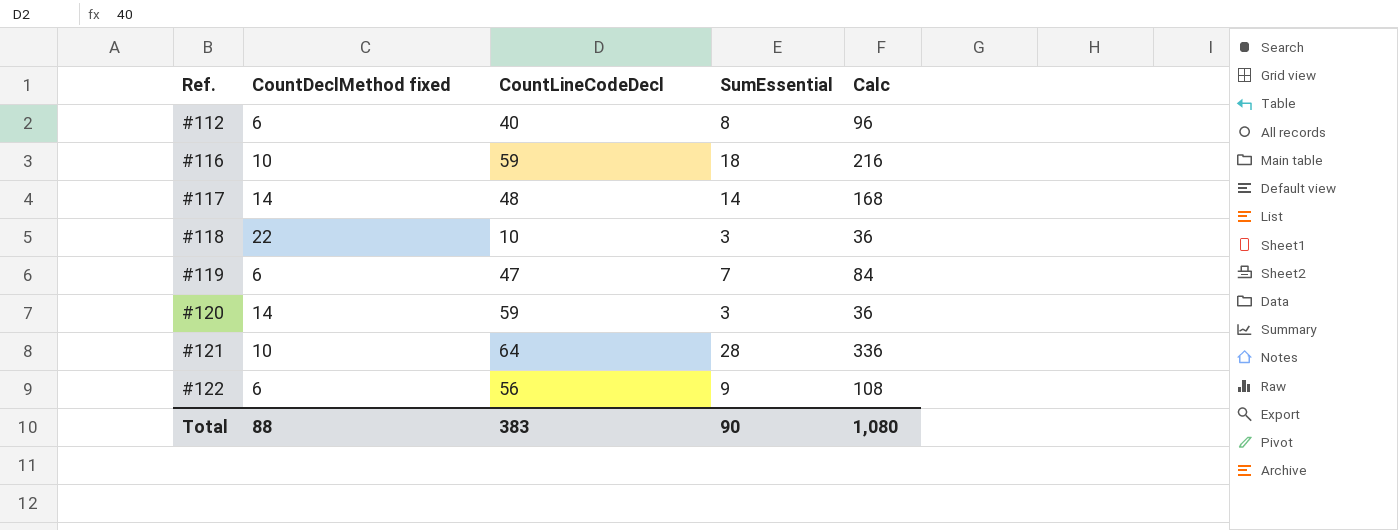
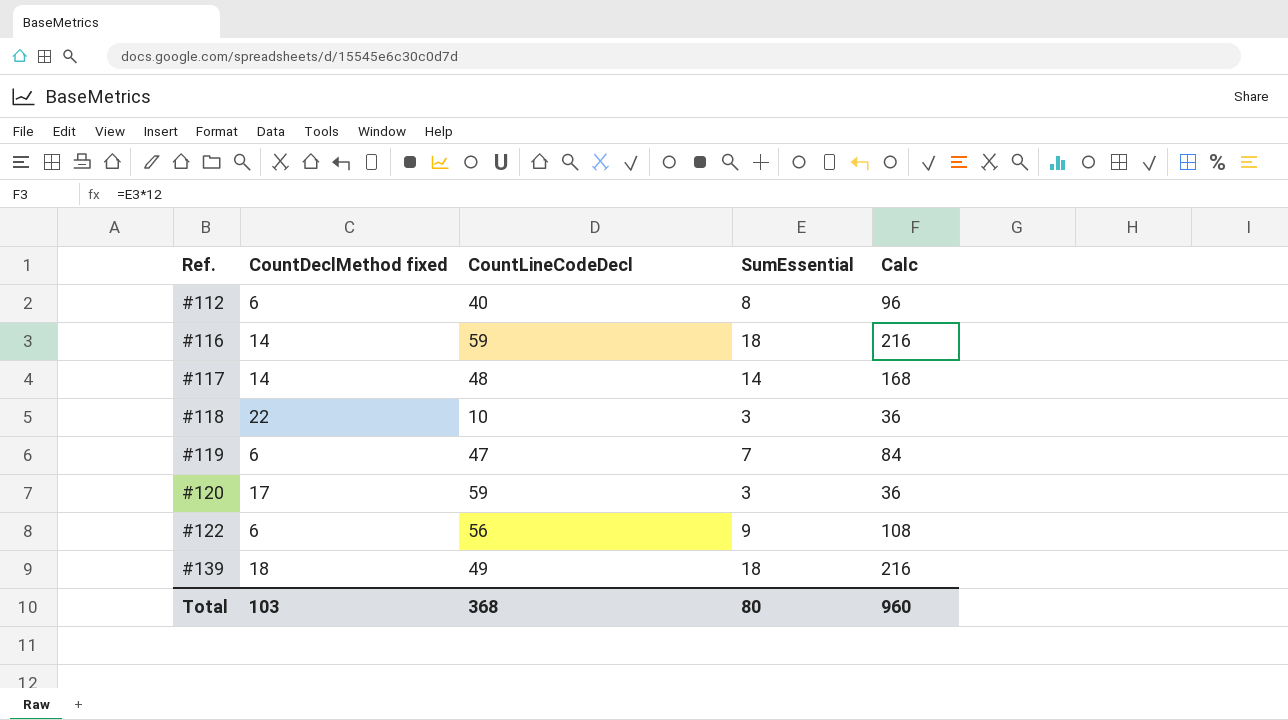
row #121: 10 | 64 | 28 | 336 -> none
#116 | CountDeclMethod fixed: 10 -> 14
#120 | CountDeclMethod fixed: 14 -> 17
row #139: none -> 18 | 49 | 18 | 216
Total | CountDeclMethod fixed: 88 -> 103
Total | CountLineCodeDecl: 383 -> 368
Total | SumEssential: 90 -> 80
Total | Calc: 1,080 -> 960

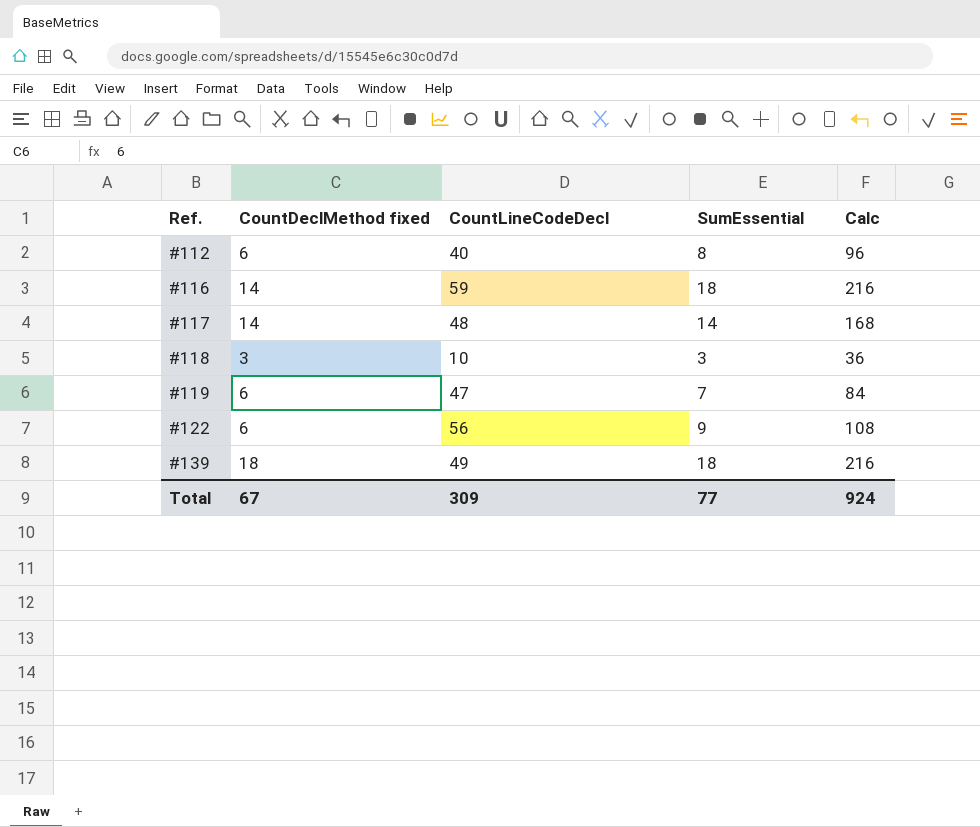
row #120: 17 | 59 | 3 | 36 -> none
#118 | CountDeclMethod fixed: 22 -> 3
Total | CountDeclMethod fixed: 103 -> 67
Total | CountLineCodeDecl: 368 -> 309
Total | SumEssential: 80 -> 77
Total | Calc: 960 -> 924

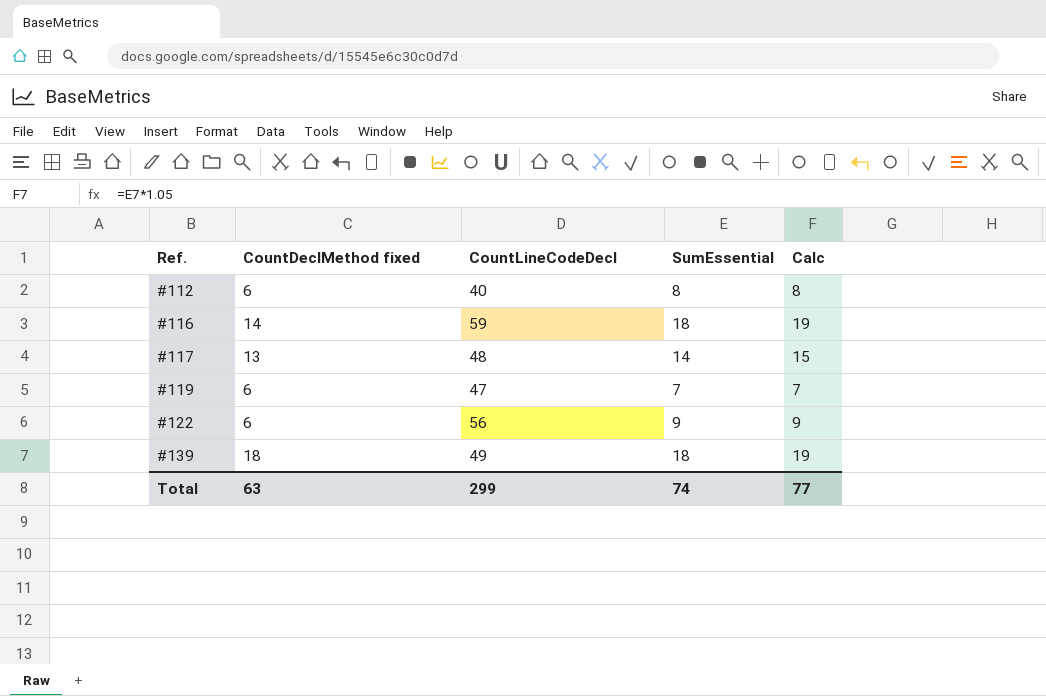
column Calc | formula: [SumEssential] * 12 -> [SumEssential] * 1.05
row #118: 3 | 10 | 3 | 36 -> none
#117 | CountDeclMethod fixed: 14 -> 13
Total | CountDeclMethod fixed: 67 -> 63
Total | CountLineCodeDecl: 309 -> 299
Total | SumEssential: 77 -> 74
Total | Calc: 924 -> 77

